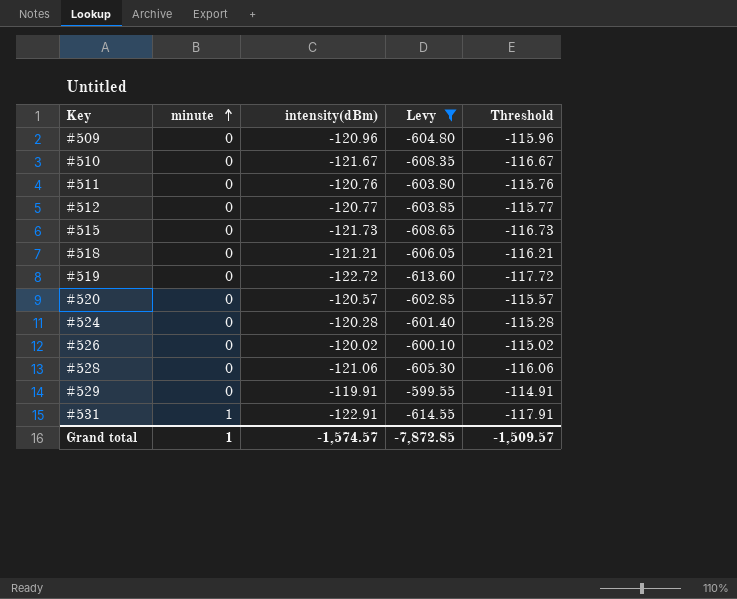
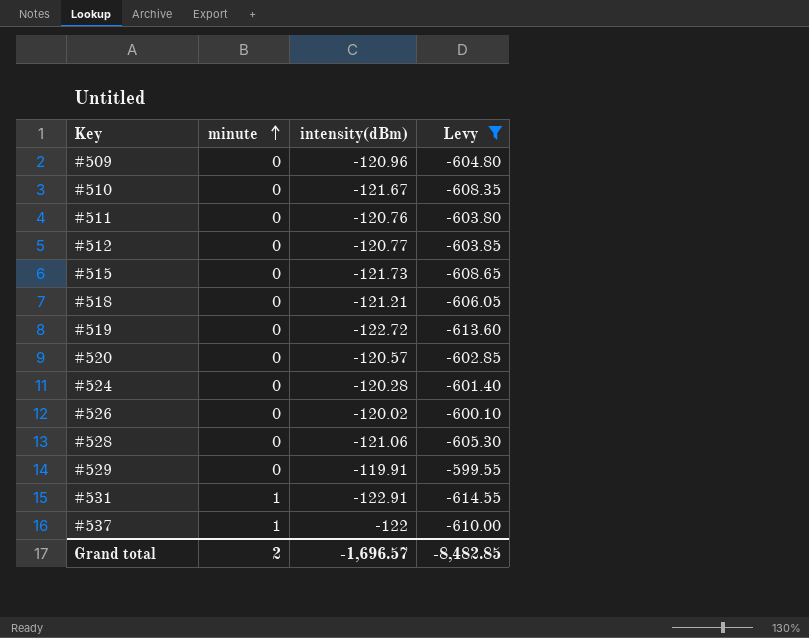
column Threshold | formula: [intensity(dBm)] + 5 -> none
row #537: none -> 1 | -122 | -610.00
Grand total | minute: 1 -> 2
Grand total | intensity(dBm): -1,574.57 -> -1,696.57
Grand total | Levy: -7,872.85 -> -8,482.85

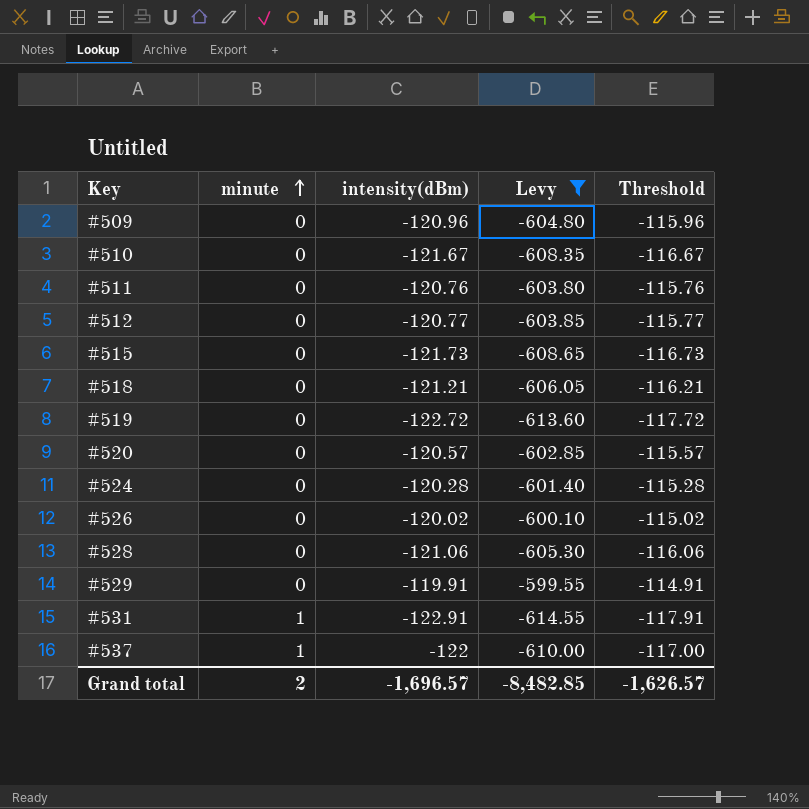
column Threshold | formula: none -> [intensity(dBm)] + 5

